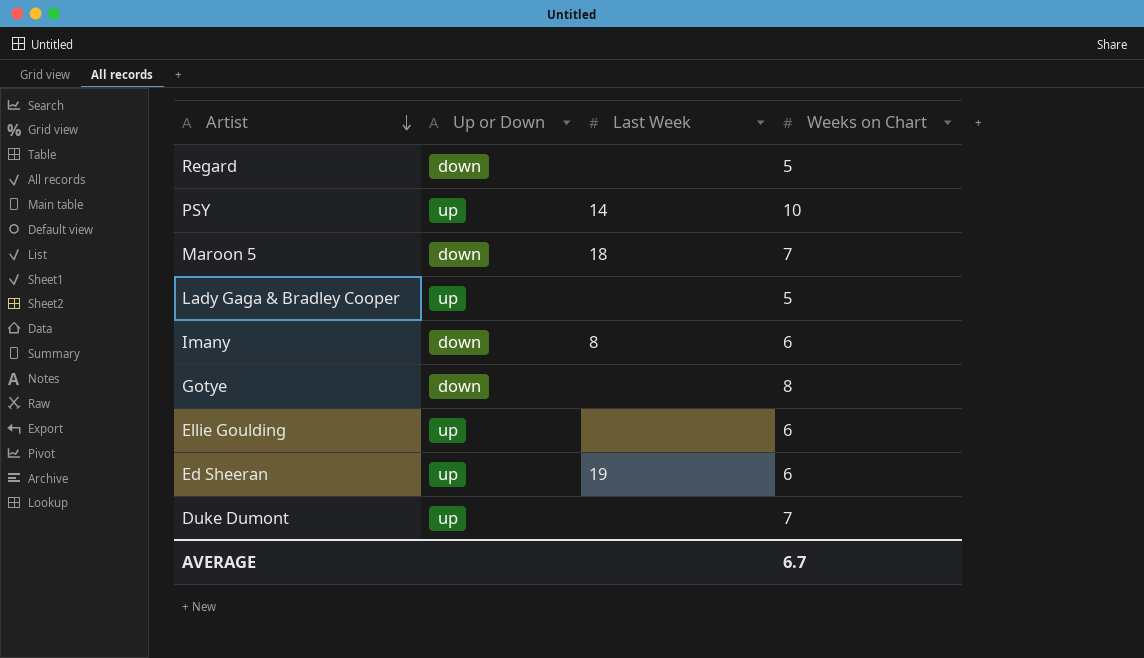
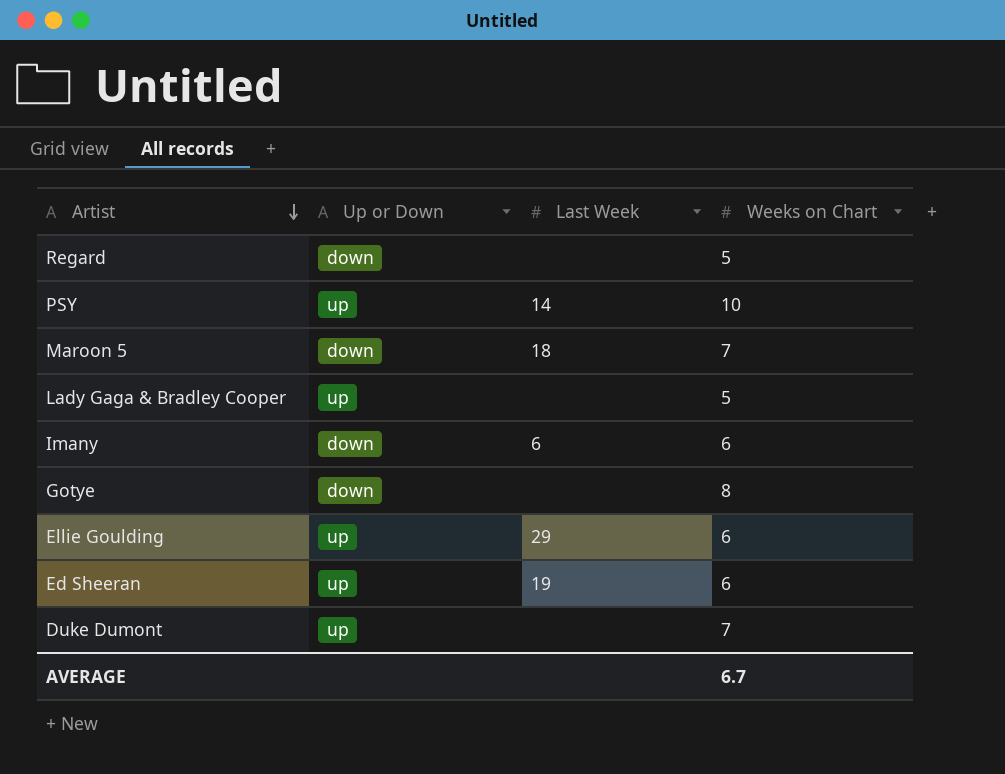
Imany | Last Week: 8 -> 6
Ellie Goulding | Last Week: none -> 29

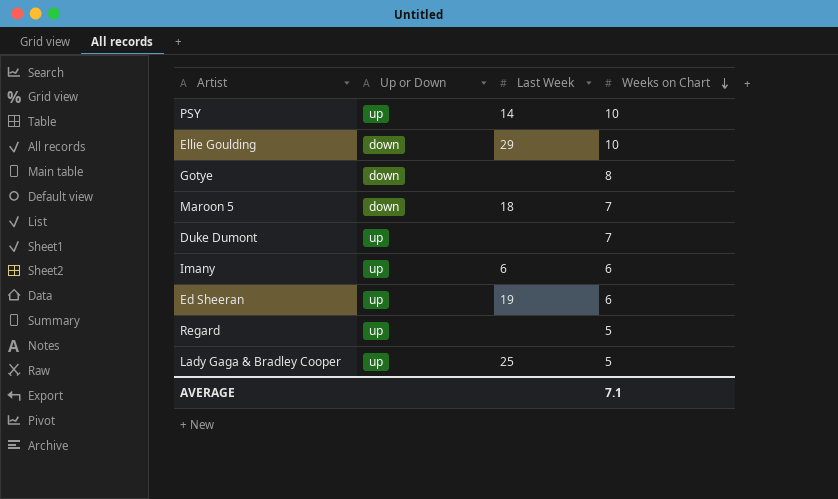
row order: Artist descending -> Weeks on Chart descending
Ellie Goulding | Up or Down: up -> down
Ellie Goulding | Weeks on Chart: 6 -> 10
Imany | Up or Down: down -> up
Regard | Up or Down: down -> up
Lady Gaga & Bradley Cooper | Last Week: none -> 25
AVERAGE | Weeks on Chart: 6.7 -> 7.1

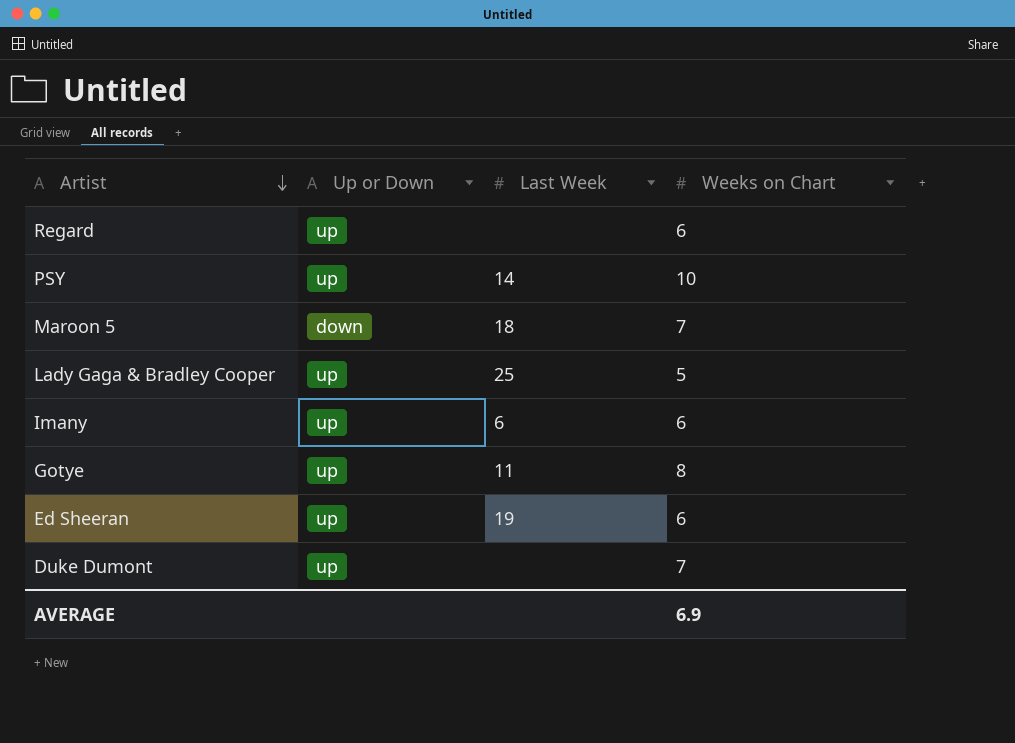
row order: Weeks on Chart descending -> Artist descending
row Ellie Goulding: down | 29 | 10 -> none
Regard | Weeks on Chart: 5 -> 6
Gotye | Up or Down: down -> up
Gotye | Last Week: none -> 11
AVERAGE | Weeks on Chart: 7.1 -> 6.9

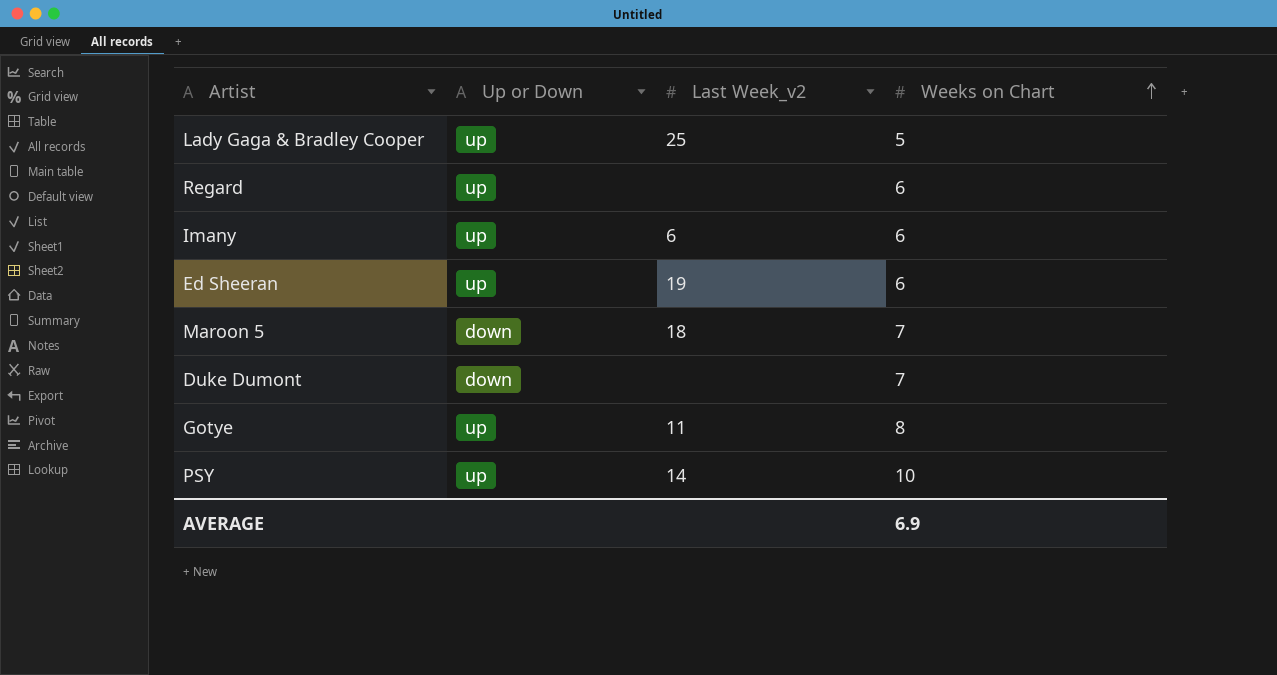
row order: Artist descending -> Weeks on Chart ascending
column name: Last Week -> Last Week_v2
Duke Dumont | Up or Down: up -> down

